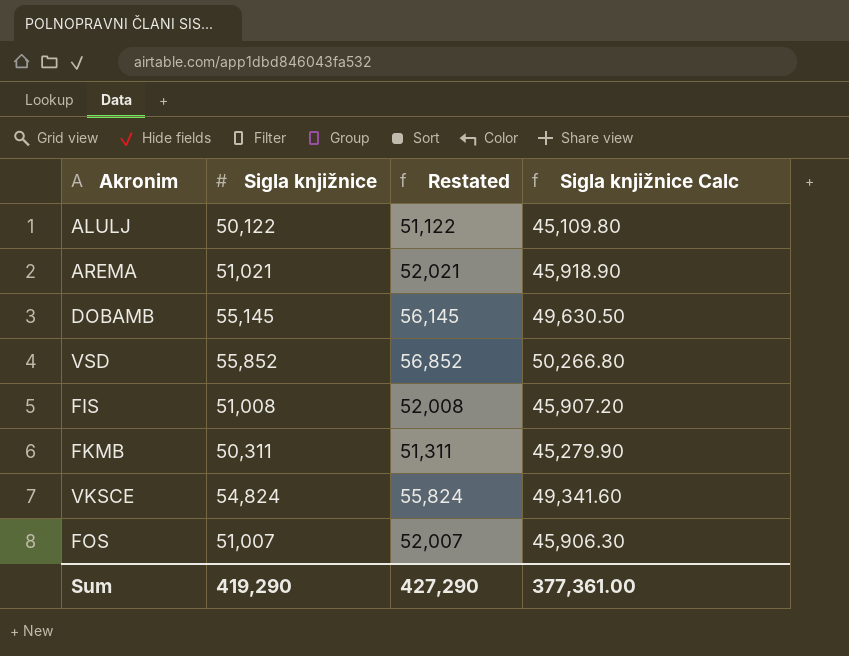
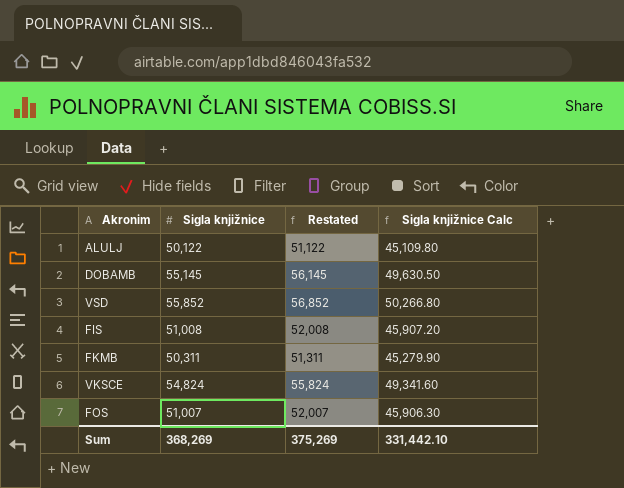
row AREMA: 51,021 | 52,021 | 45,918.90 -> none
Sum | Sigla knjižnice: 419,290 -> 368,269
Sum | Restated: 427,290 -> 375,269
Sum | Sigla knjižnice Calc: 377,361.00 -> 331,442.10

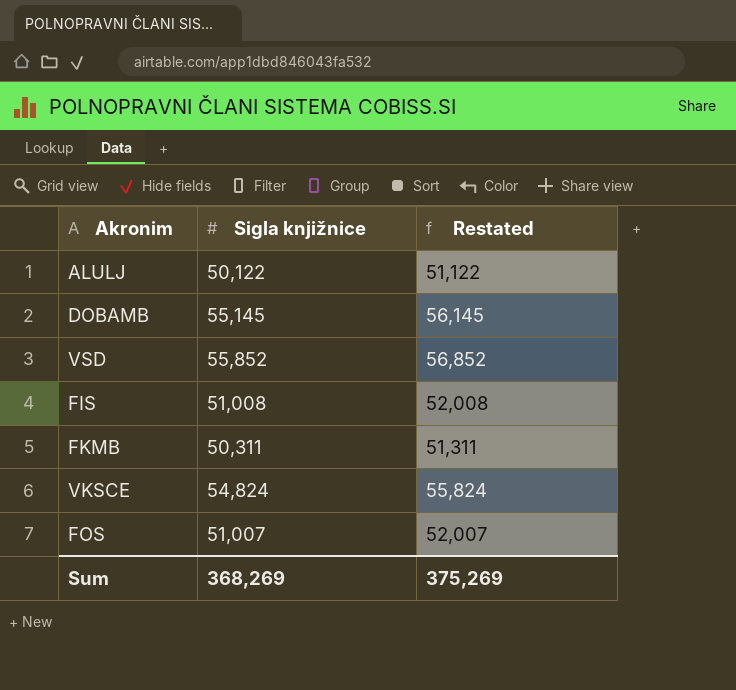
column Sigla knjižnice Calc | formula: [Sigla knjižnice] * 0.9 -> none

